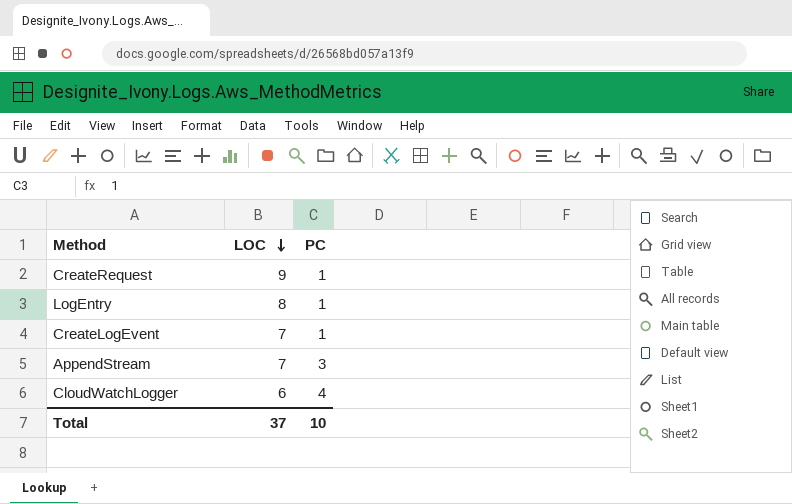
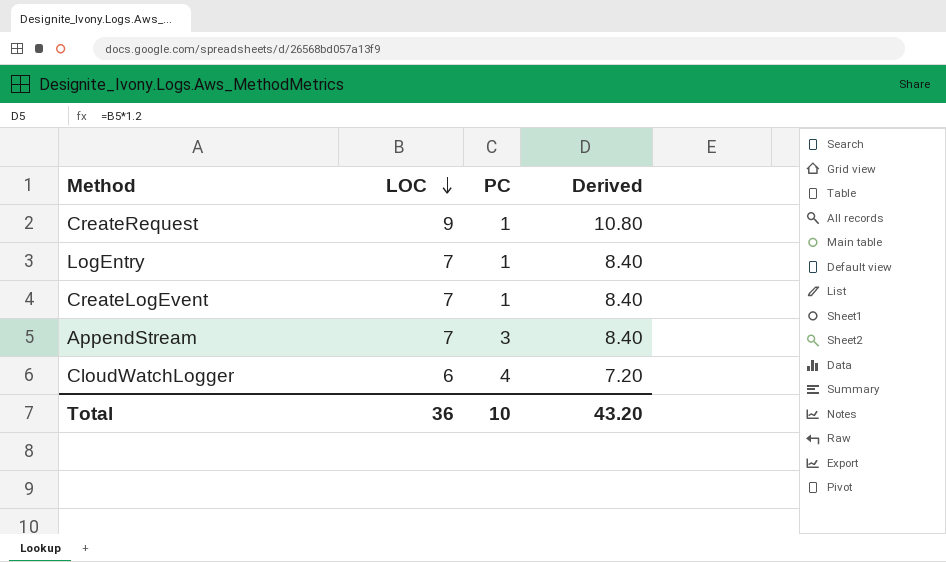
column Derived | formula: none -> [LOC] * 1.2
LogEntry | LOC: 8 -> 7
Total | LOC: 37 -> 36

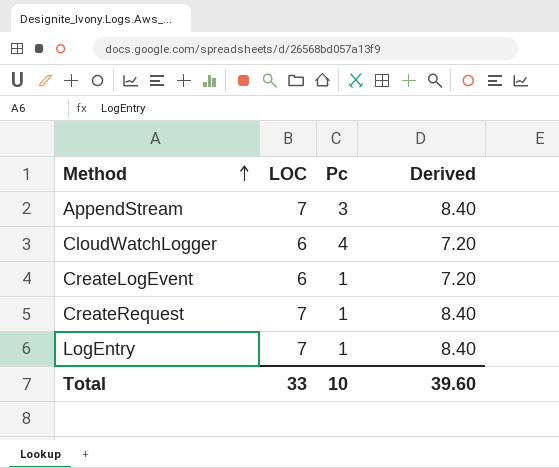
row order: LOC descending -> Method ascending
column name: PC -> Pc
CreateLogEvent | LOC: 7 -> 6
CreateLogEvent | Derived: 8.40 -> 7.20
CreateRequest | LOC: 9 -> 7
CreateRequest | Derived: 10.80 -> 8.40
Total | LOC: 36 -> 33
Total | Derived: 43.20 -> 39.60

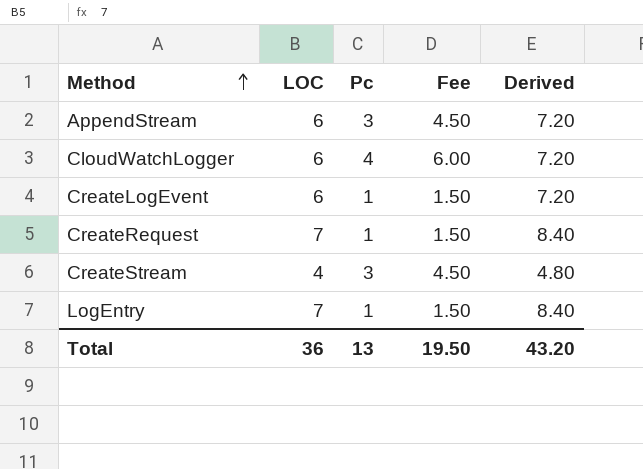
column Fee | formula: none -> [Pc] * 1.5
AppendStream | LOC: 7 -> 6
AppendStream | Derived: 8.40 -> 7.20
row CreateStream: none -> 4 | 3 | 4.50 | 4.80
Total | LOC: 33 -> 36
Total | Pc: 10 -> 13
Total | Derived: 39.60 -> 43.20

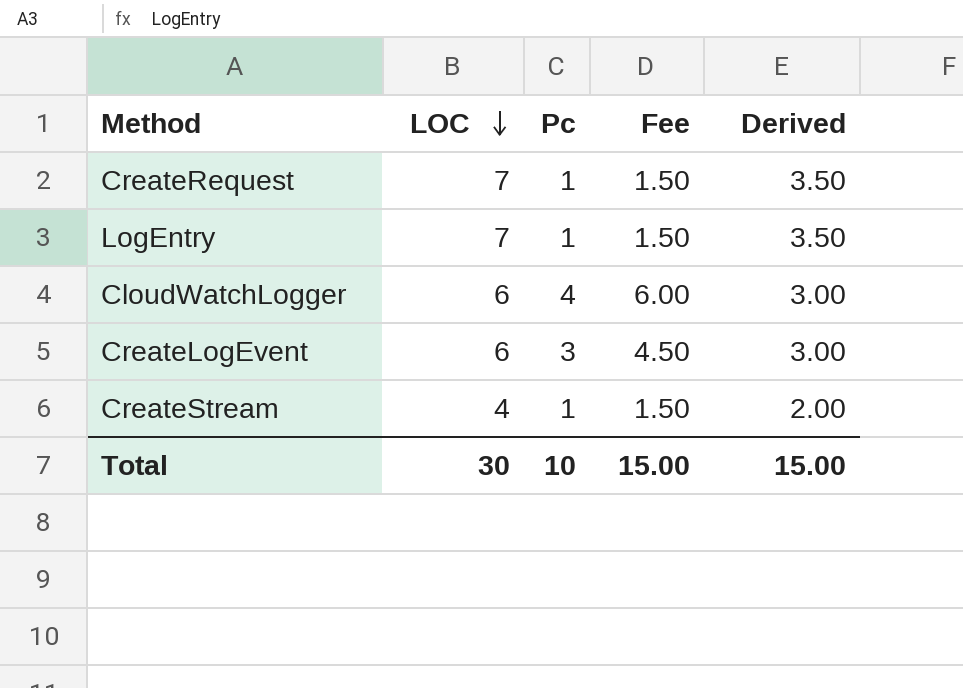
row order: Method ascending -> LOC descending
column Derived | formula: [LOC] * 1.2 -> [LOC] * 0.5
row AppendStream: 6 | 3 | 4.50 | 7.20 -> none
CreateLogEvent | Pc: 1 -> 3
CreateLogEvent | Fee: 1.50 -> 4.50
CreateStream | Pc: 3 -> 1
CreateStream | Fee: 4.50 -> 1.50
Total | LOC: 36 -> 30
Total | Pc: 13 -> 10
Total | Fee: 19.50 -> 15.00
Total | Derived: 43.20 -> 15.00

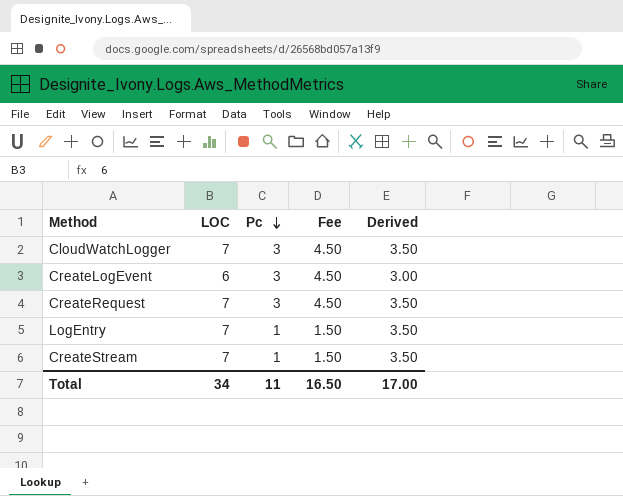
row order: LOC descending -> Pc descending
CloudWatchLogger | LOC: 6 -> 7
CloudWatchLogger | Pc: 4 -> 3
CloudWatchLogger | Fee: 6.00 -> 4.50
CloudWatchLogger | Derived: 3.00 -> 3.50
CreateRequest | Pc: 1 -> 3
CreateRequest | Fee: 1.50 -> 4.50
CreateStream | LOC: 4 -> 7
CreateStream | Derived: 2.00 -> 3.50
Total | LOC: 30 -> 34
Total | Pc: 10 -> 11
Total | Fee: 15.00 -> 16.50
Total | Derived: 15.00 -> 17.00

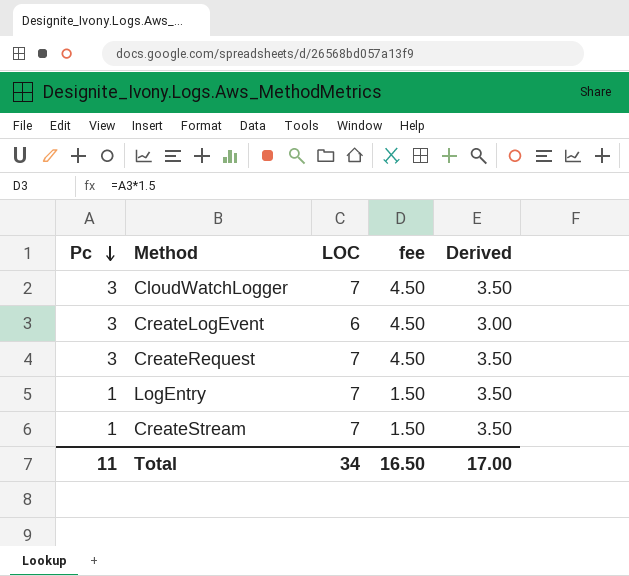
column Pc | position: 3 -> 1
column name: Fee -> fee

